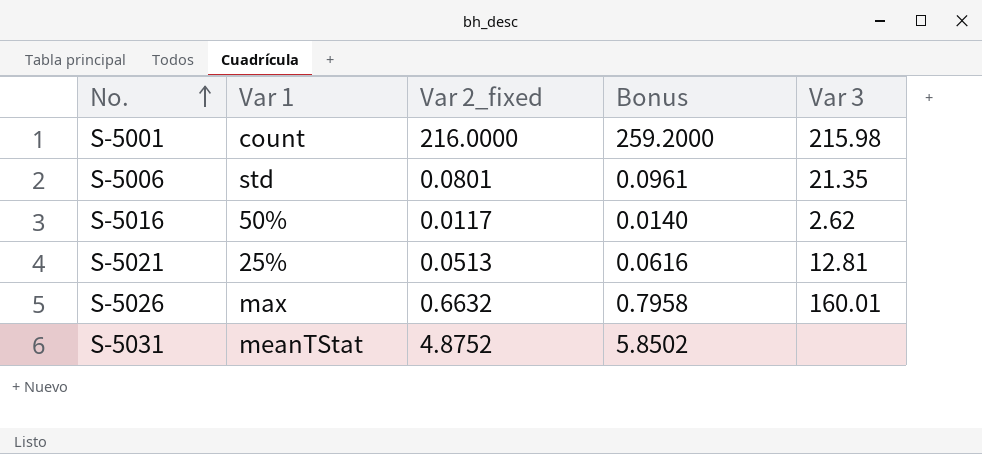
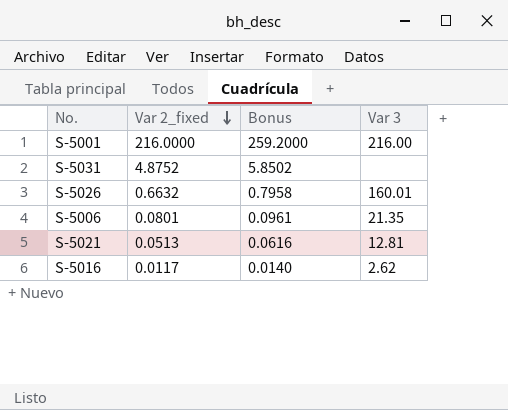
row order: No. ascending -> Var 2_fixed descending
column Var 1 | position: 2 -> none
S-5001 | Var 3: 215.98 -> 216.00

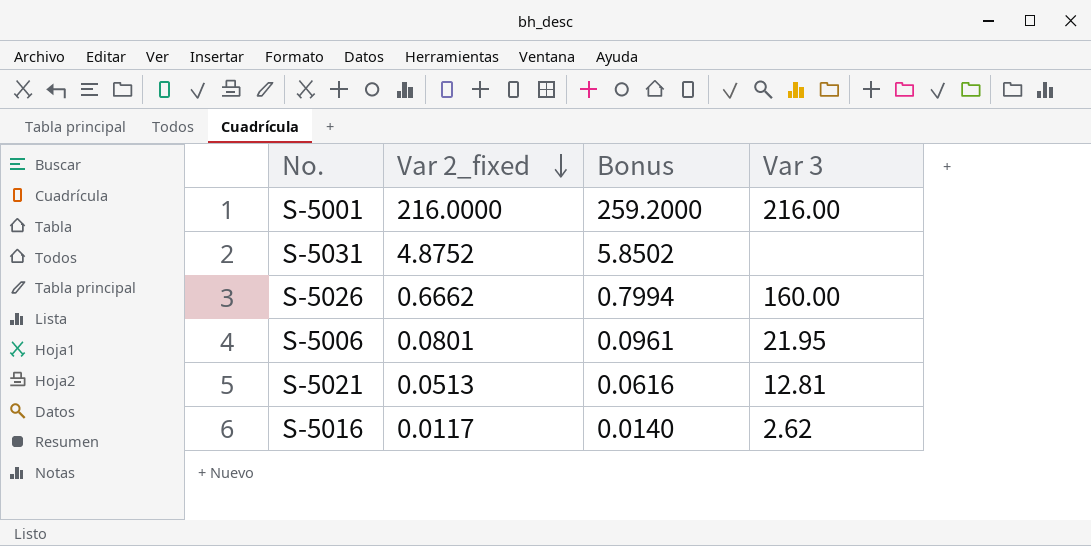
S-5026 | Var 2_fixed: 0.6632 -> 0.6662
S-5026 | Bonus: 0.7958 -> 0.7994
S-5026 | Var 3: 160.01 -> 160.00
S-5006 | Var 3: 21.35 -> 21.95

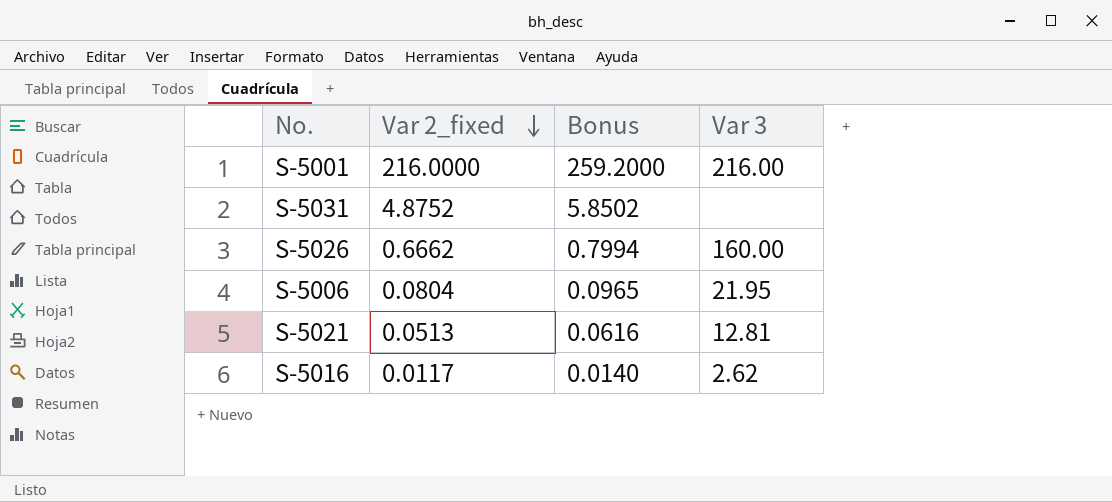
S-5006 | Var 2_fixed: 0.0801 -> 0.0804
S-5006 | Bonus: 0.0961 -> 0.0965

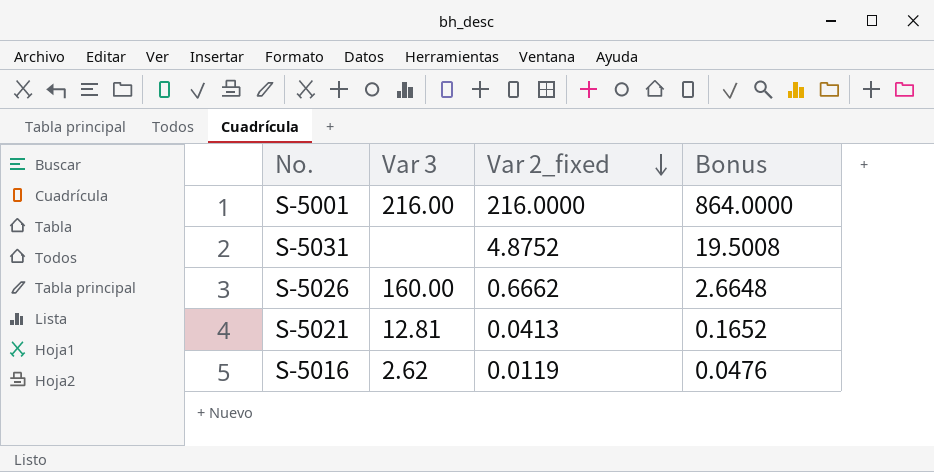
column Var 3 | position: 4 -> 2
column Bonus | formula: [Var 2_fixed] * 1.2 -> [Var 2_fixed] * 4
row S-5006: 0.0804 | 0.0965 | 21.95 -> none
S-5021 | Var 2_fixed: 0.0513 -> 0.0413
S-5016 | Var 2_fixed: 0.0117 -> 0.0119

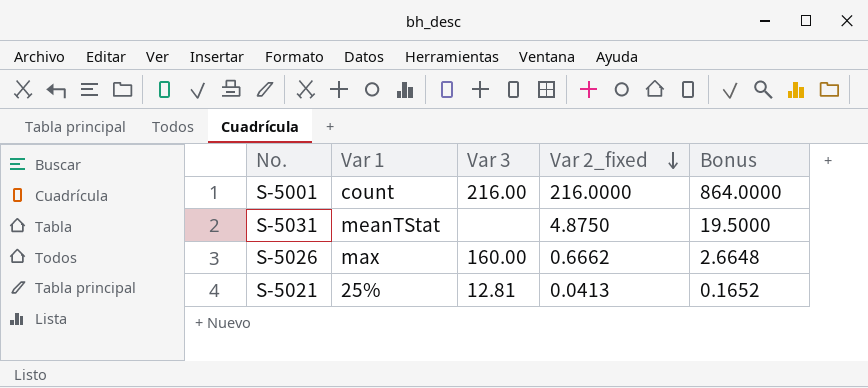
column Var 1 | position: none -> 2
row S-5016: 2.62 | 0.0119 | 0.0476 -> none
S-5031 | Var 2_fixed: 4.8752 -> 4.8750
S-5031 | Bonus: 19.5008 -> 19.5000

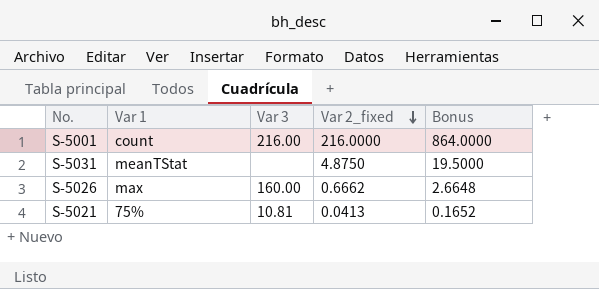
S-5021 | Var 1: 25% -> 75%
S-5021 | Var 3: 12.81 -> 10.81

